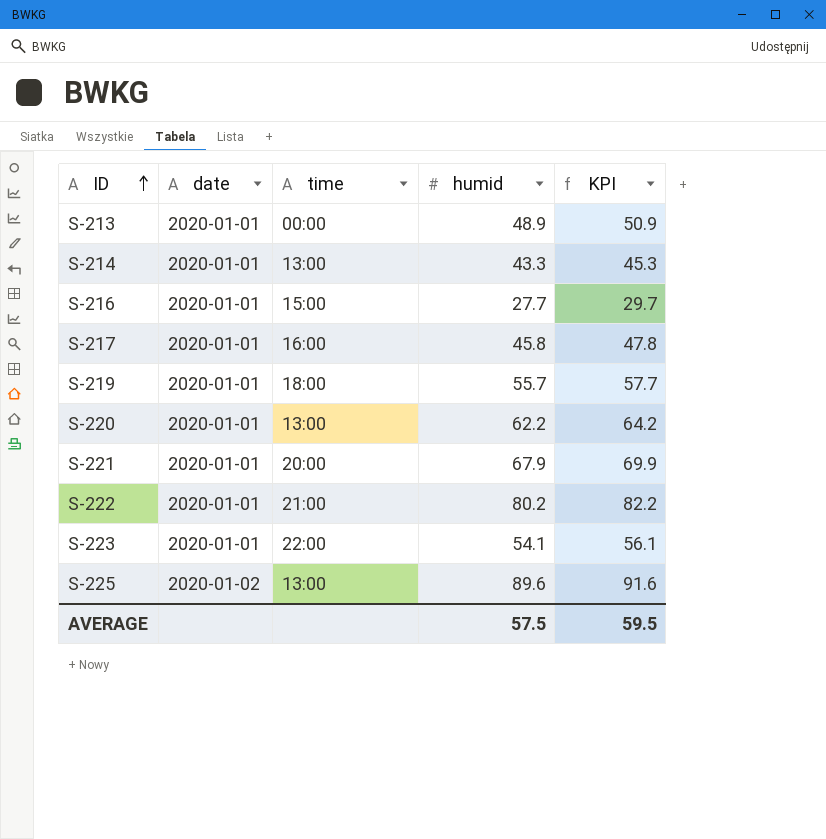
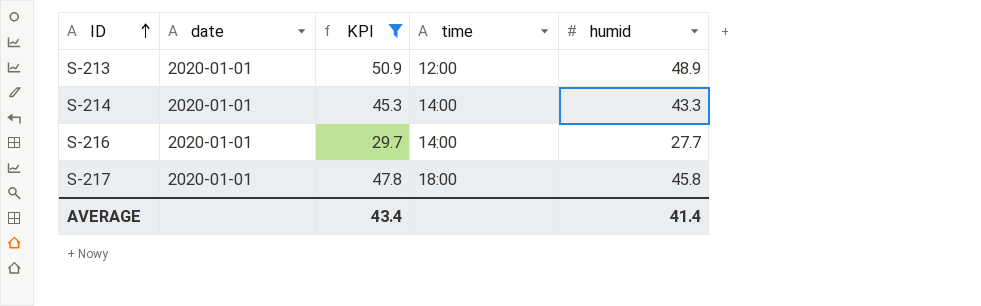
filter: none -> KPI <= 50.9
column KPI | position: 5 -> 3
S-213 | time: 00:00 -> 12:00
S-214 | time: 13:00 -> 14:00
S-216 | time: 15:00 -> 14:00
S-217 | time: 16:00 -> 18:00
AVERAGE | KPI: 59.5 -> 43.4
AVERAGE | humid: 57.5 -> 41.4

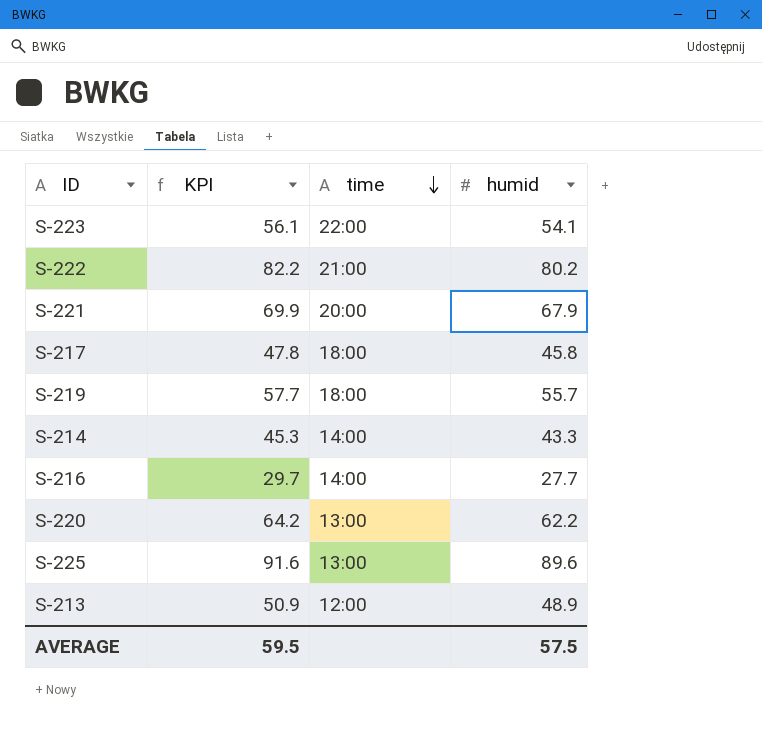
filter: KPI <= 50.9 -> none
row order: ID ascending -> time descending
column date | position: 2 -> none
AVERAGE | KPI: 43.4 -> 59.5
AVERAGE | humid: 41.4 -> 57.5

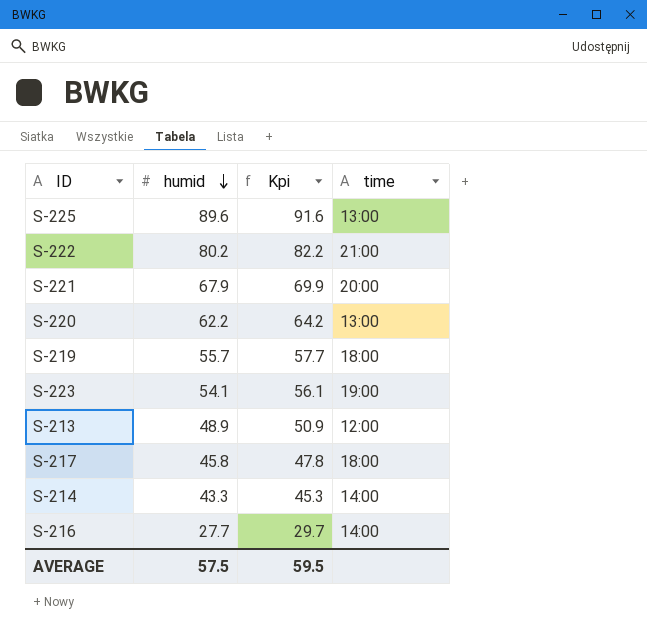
row order: time descending -> humid descending
column humid | position: 4 -> 2
column name: KPI -> Kpi
S-223 | time: 22:00 -> 19:00

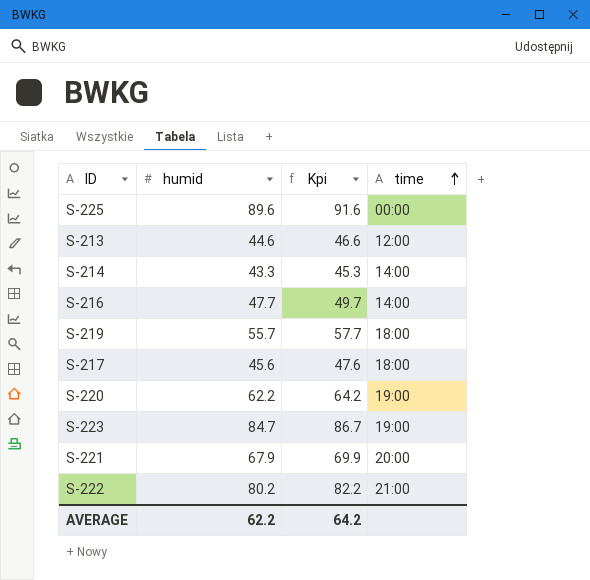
row order: humid descending -> time ascending
S-225 | time: 13:00 -> 00:00
S-213 | humid: 48.9 -> 44.6
S-213 | Kpi: 50.9 -> 46.6
S-216 | humid: 27.7 -> 47.7
S-216 | Kpi: 29.7 -> 49.7
S-217 | humid: 45.8 -> 45.6
S-217 | Kpi: 47.8 -> 47.6
S-220 | time: 13:00 -> 19:00
S-223 | humid: 54.1 -> 84.7
S-223 | Kpi: 56.1 -> 86.7
AVERAGE | humid: 57.5 -> 62.2
AVERAGE | Kpi: 59.5 -> 64.2

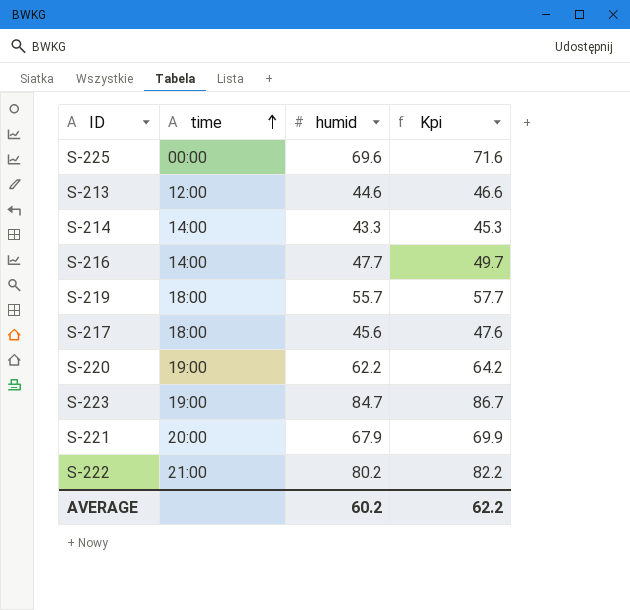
column time | position: 4 -> 2
S-225 | humid: 89.6 -> 69.6
S-225 | Kpi: 91.6 -> 71.6
AVERAGE | humid: 62.2 -> 60.2
AVERAGE | Kpi: 64.2 -> 62.2

